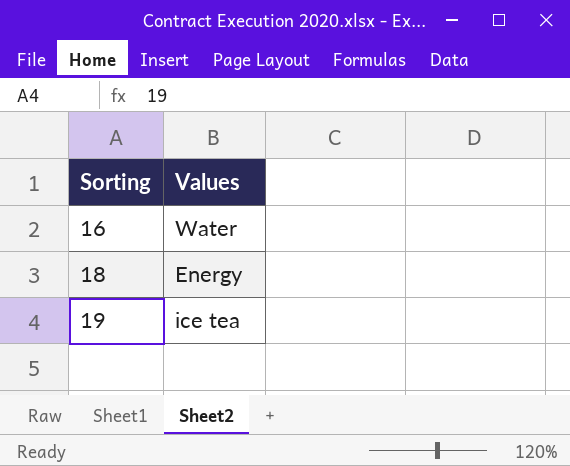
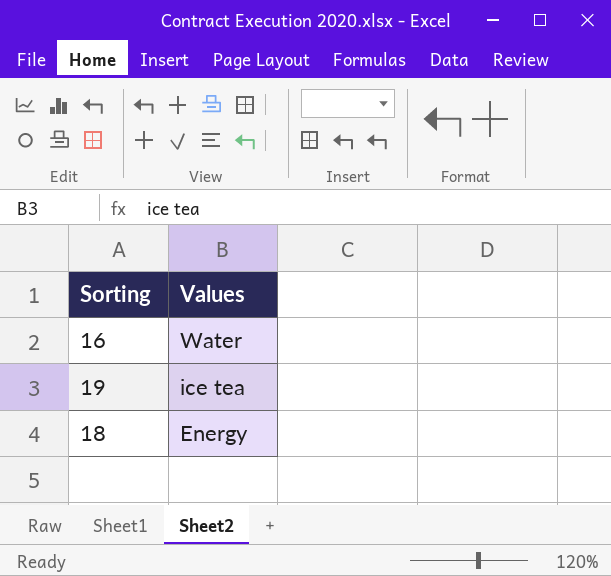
row order: Sorting ascending -> Values descending

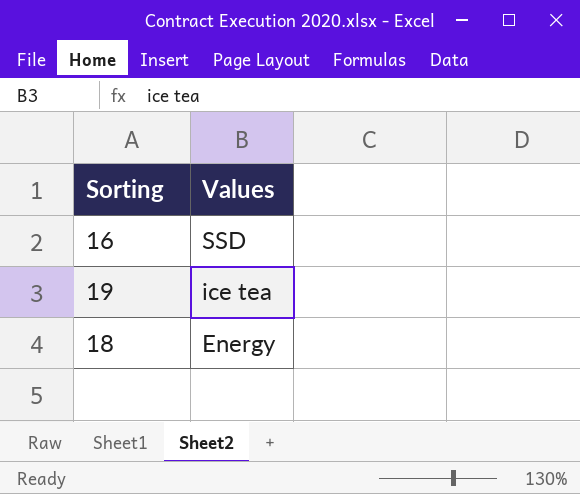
16 | Values: Water -> SSD

